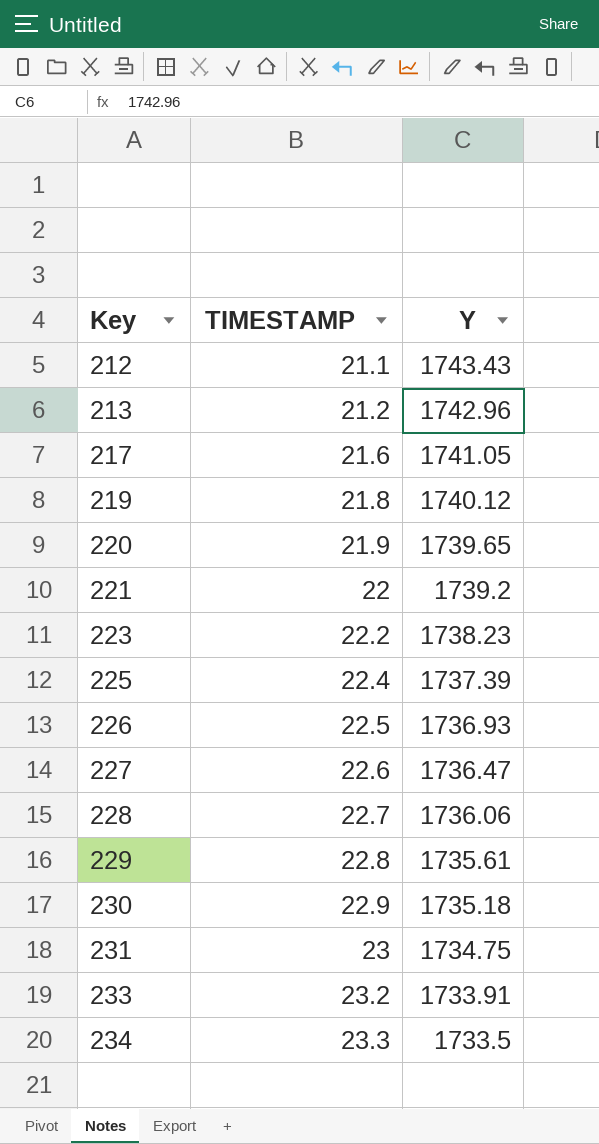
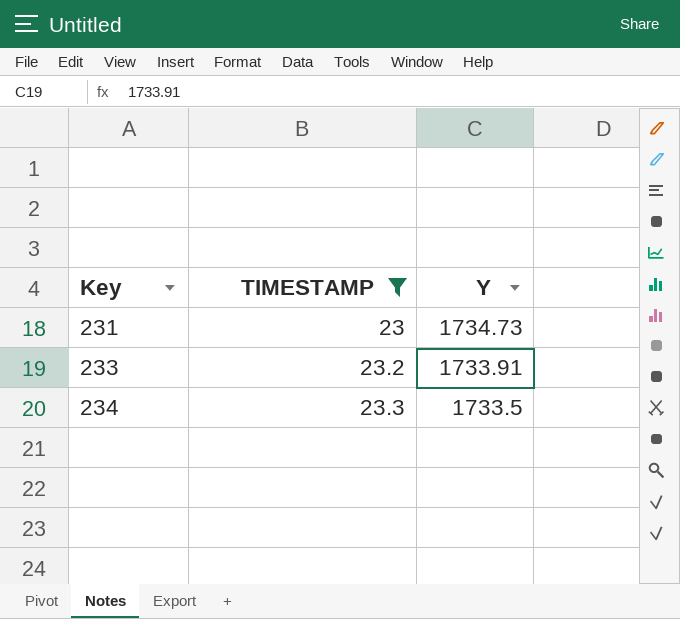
filter: none -> TIMESTAMP >= 23
231 | Y: 1734.75 -> 1734.73

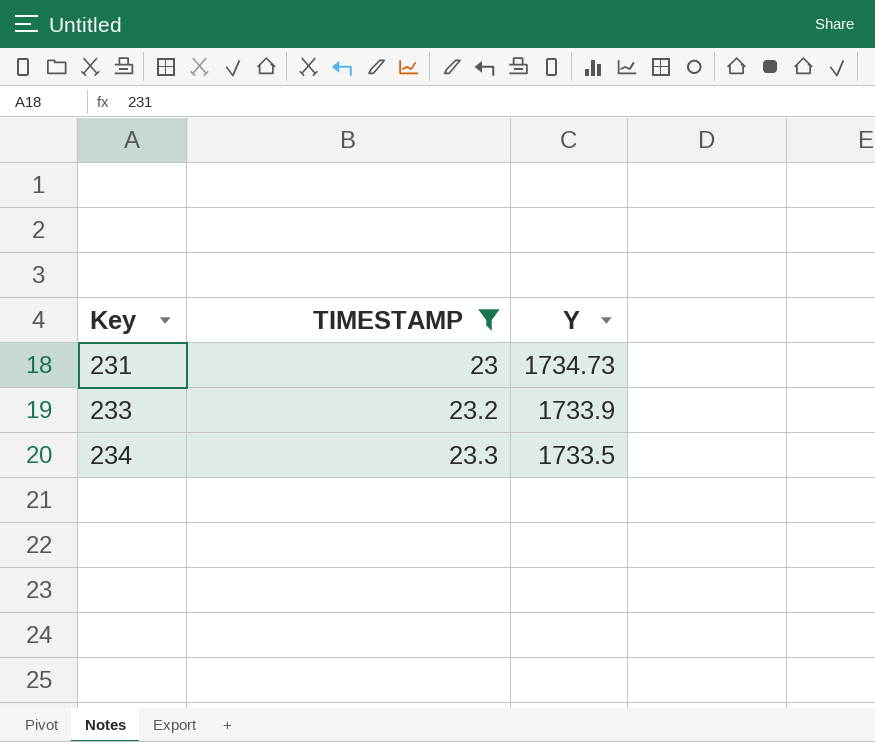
233 | Y: 1733.91 -> 1733.9

